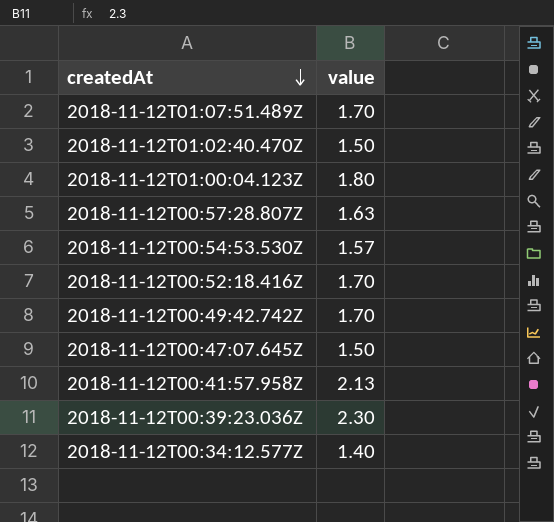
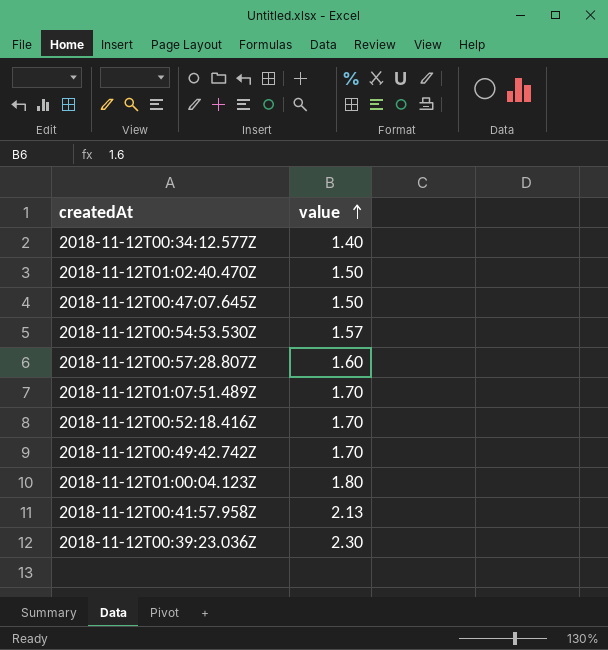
row order: createdAt descending -> value ascending
2018-11-12T00:57:28.807Z | value: 1.63 -> 1.60

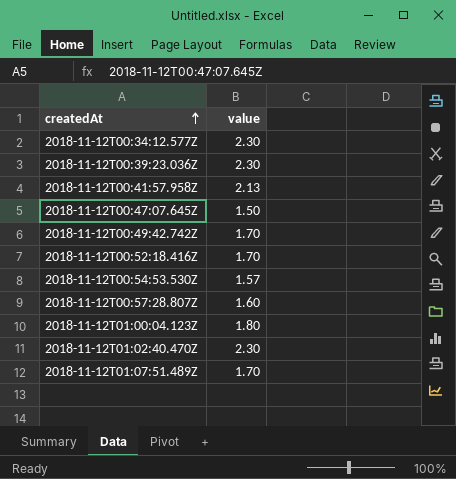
row order: value ascending -> createdAt ascending
2018-11-12T00:34:12.577Z | value: 1.40 -> 2.30
2018-11-12T01:02:40.470Z | value: 1.50 -> 2.30

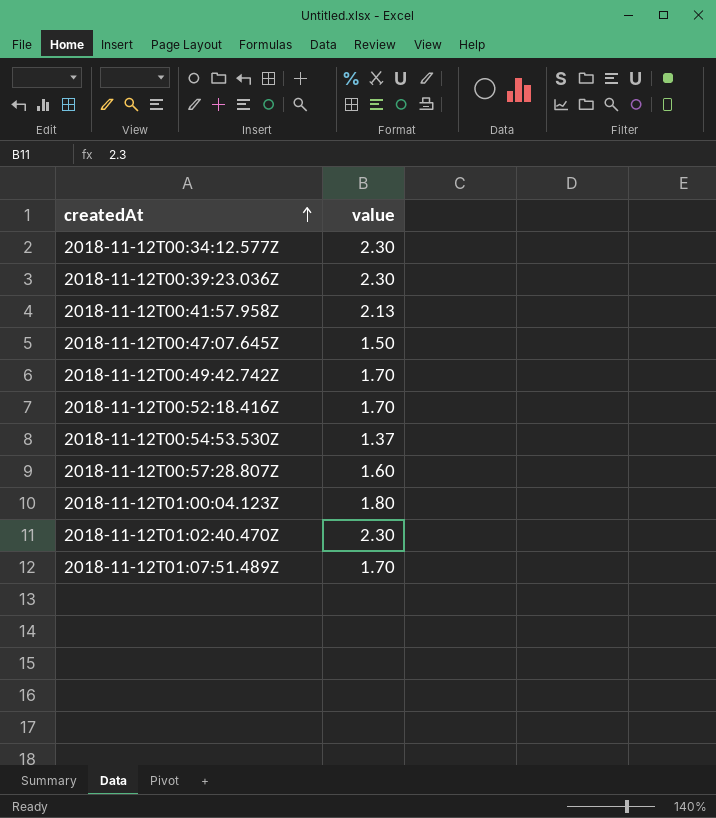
2018-11-12T00:54:53.530Z | value: 1.57 -> 1.37

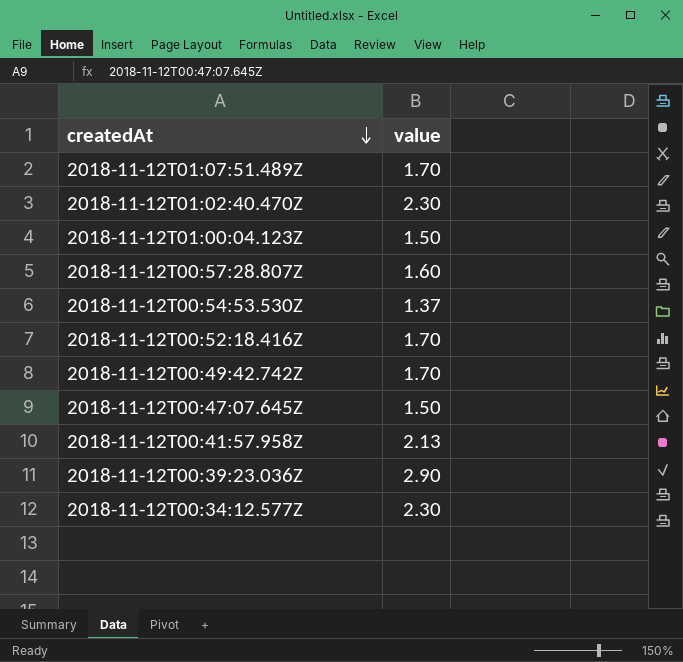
row order: createdAt ascending -> createdAt descending
2018-11-12T01:00:04.123Z | value: 1.80 -> 1.50
2018-11-12T00:39:23.036Z | value: 2.30 -> 2.90

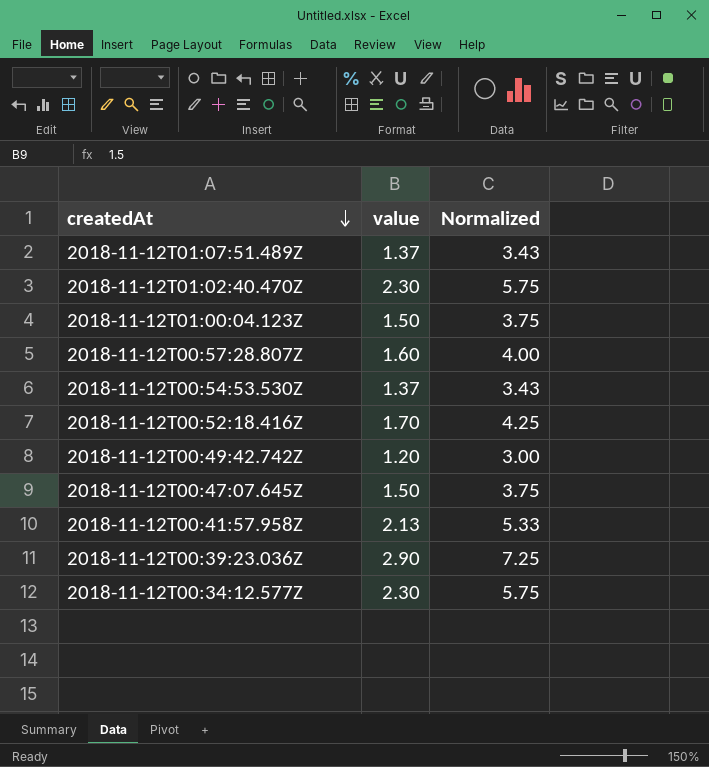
column Normalized | formula: none -> [value] * 2.5
2018-11-12T01:07:51.489Z | value: 1.70 -> 1.37
2018-11-12T00:49:42.742Z | value: 1.70 -> 1.20

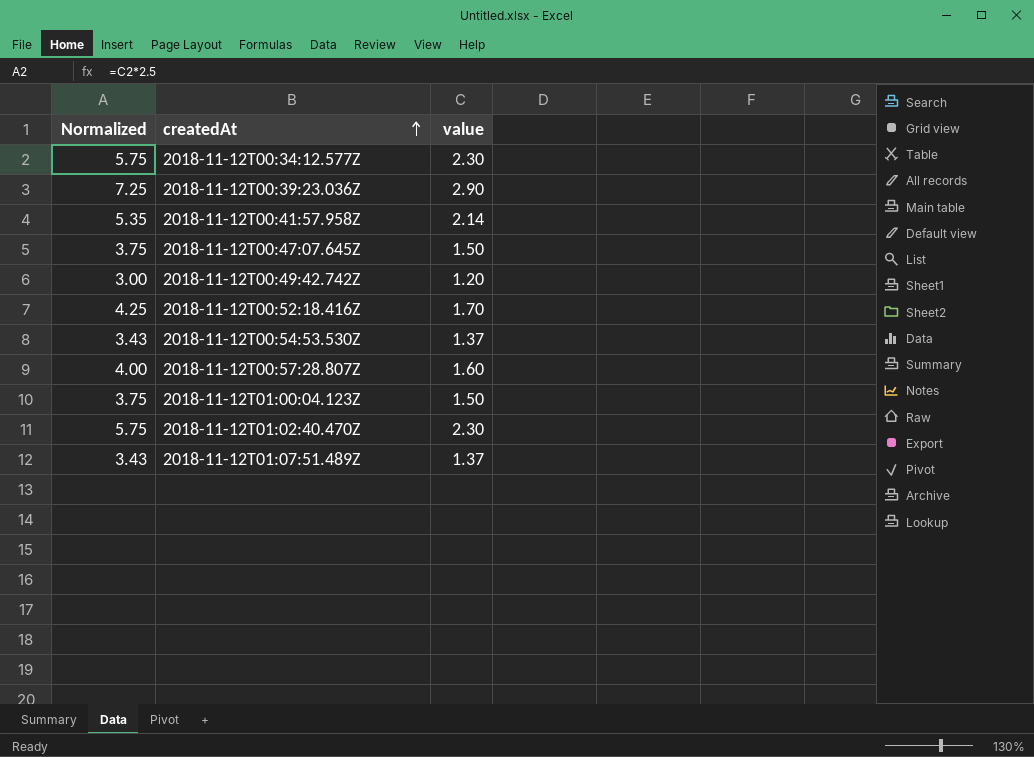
row order: createdAt descending -> createdAt ascending
column Normalized | position: 3 -> 1
2018-11-12T00:41:57.958Z | Normalized: 5.33 -> 5.35
2018-11-12T00:41:57.958Z | value: 2.13 -> 2.14

